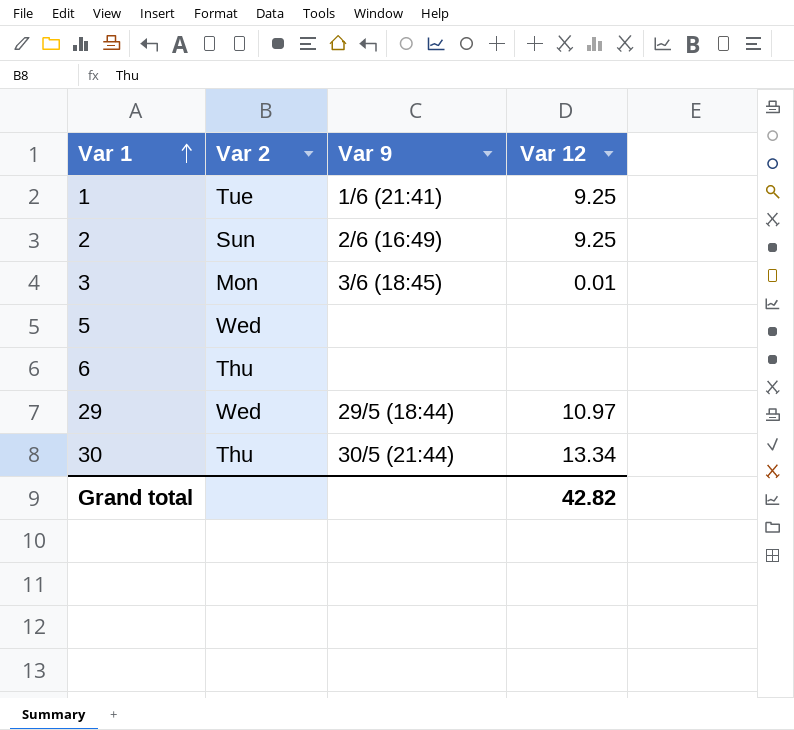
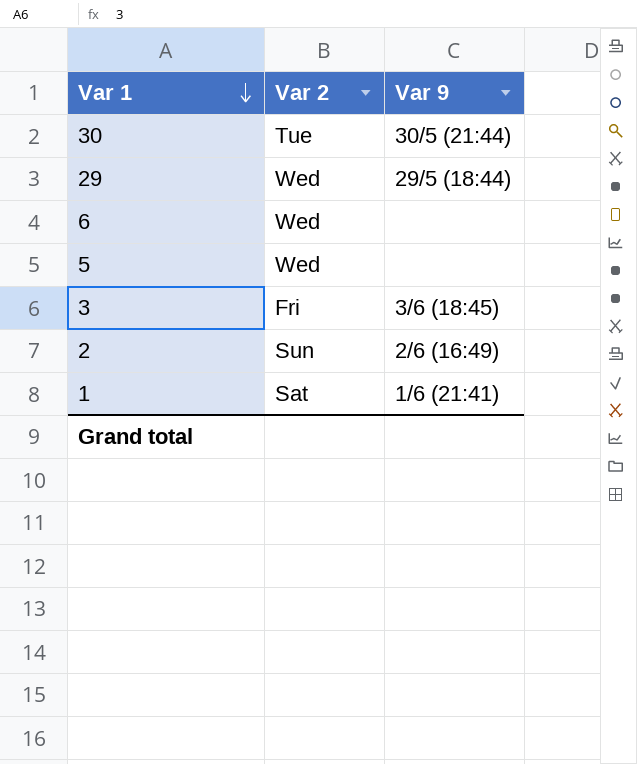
row order: Var 1 ascending -> Var 1 descending
column Var 12 | position: 4 -> none
30 | Var 2: Thu -> Tue
6 | Var 2: Thu -> Wed
3 | Var 2: Mon -> Fri
1 | Var 2: Tue -> Sat

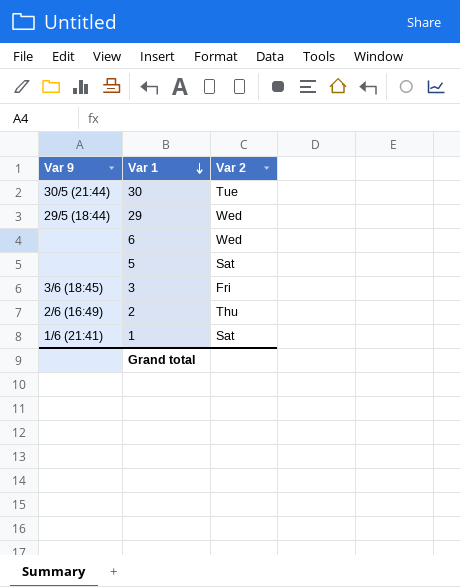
column Var 9 | position: 3 -> 1
5 | Var 2: Wed -> Sat
2 | Var 2: Sun -> Thu

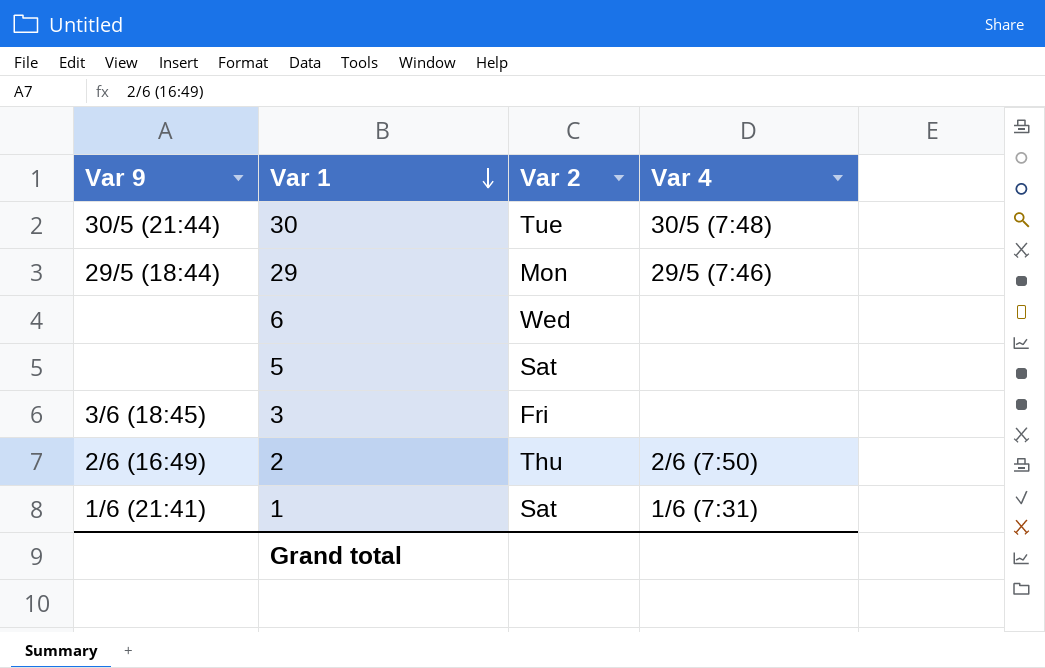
column Var 4 | position: none -> 4
29 | Var 2: Wed -> Mon

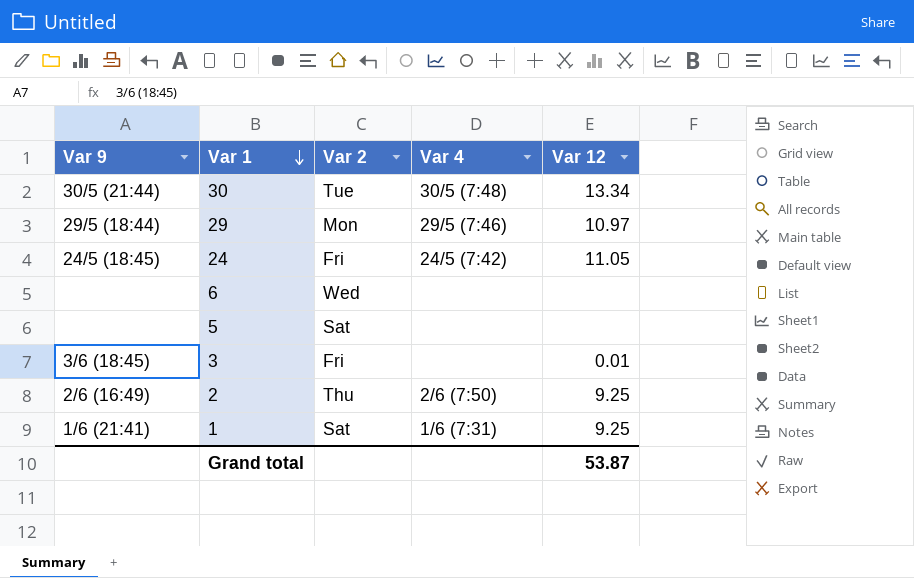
column Var 12 | position: none -> 5
row 24: none -> 24/5 (18:45) | Fri | 24/5 (7:42) | 11.05

